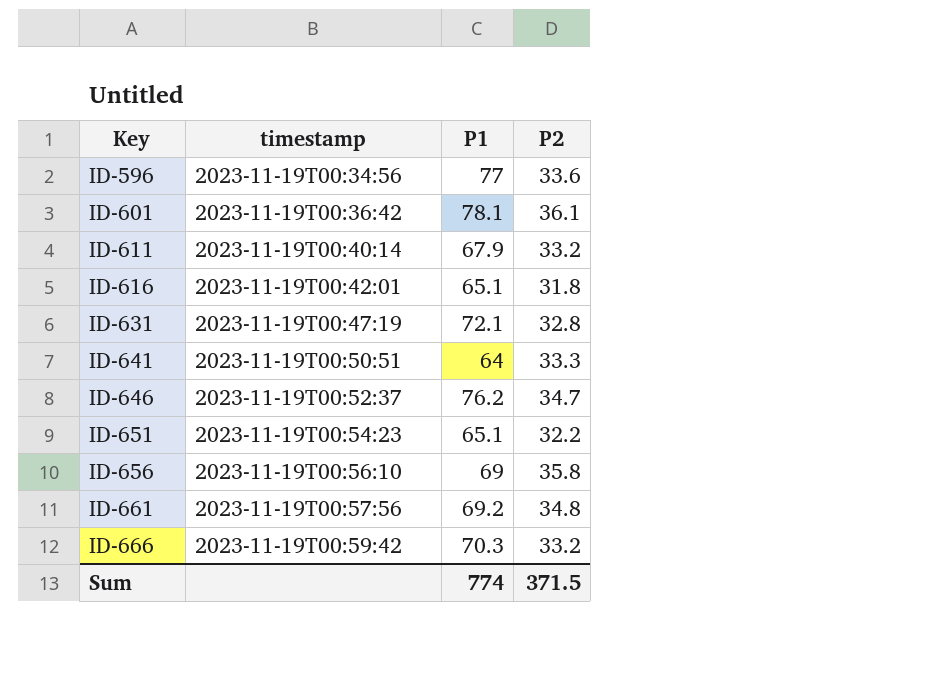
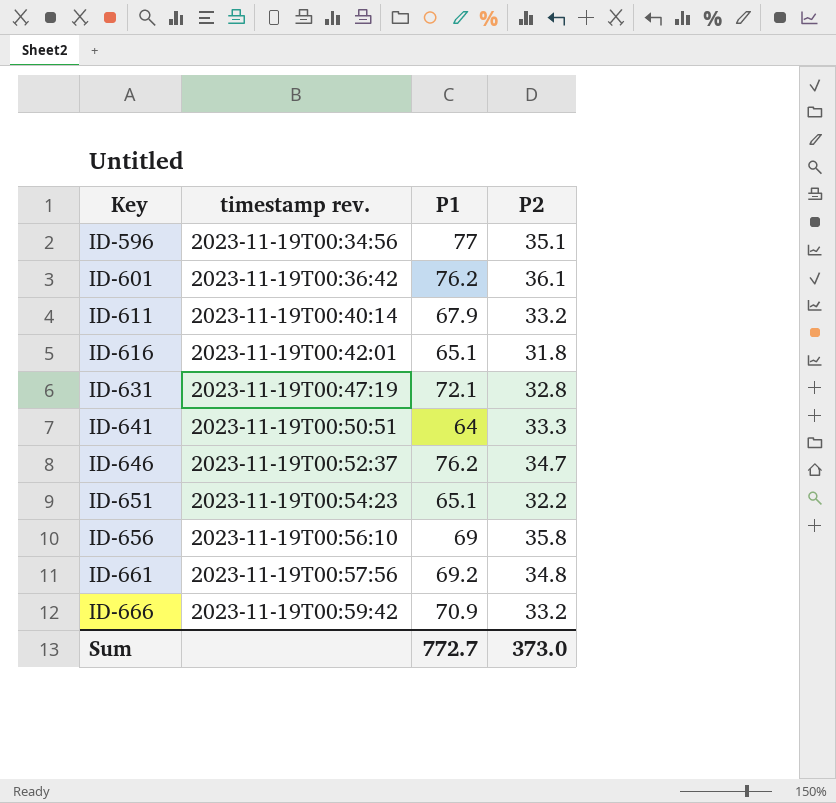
column name: timestamp -> timestamp rev.
ID-596 | P2: 33.6 -> 35.1
ID-601 | P1: 78.1 -> 76.2
ID-666 | P1: 70.3 -> 70.9
Sum | P1: 774 -> 772.7
Sum | P2: 371.5 -> 373.0

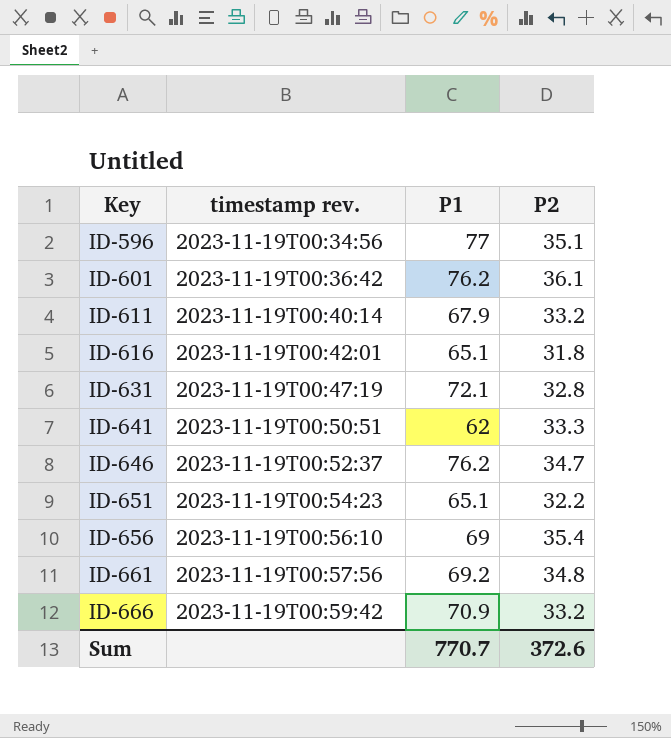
ID-641 | P1: 64 -> 62
ID-656 | P2: 35.8 -> 35.4
Sum | P1: 772.7 -> 770.7
Sum | P2: 373.0 -> 372.6

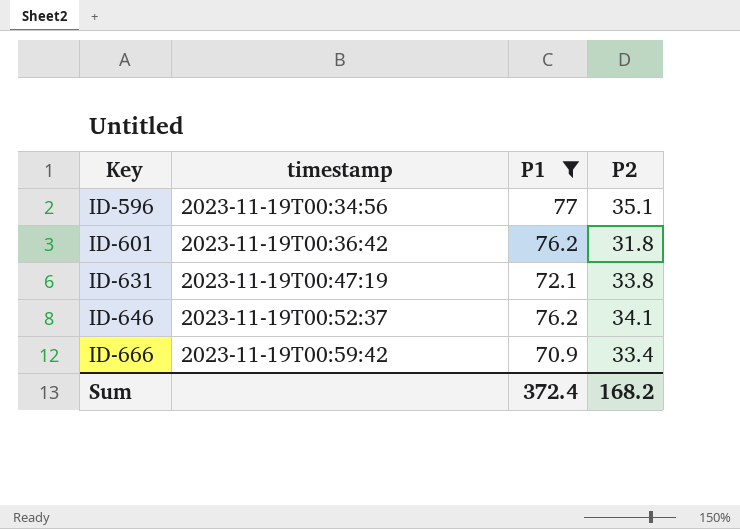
filter: none -> P1 >= 70.9
column name: timestamp rev. -> timestamp
ID-601 | P2: 36.1 -> 31.8
ID-631 | P2: 32.8 -> 33.8
ID-646 | P2: 34.7 -> 34.1
ID-666 | P2: 33.2 -> 33.4
Sum | P1: 770.7 -> 372.4
Sum | P2: 372.6 -> 168.2

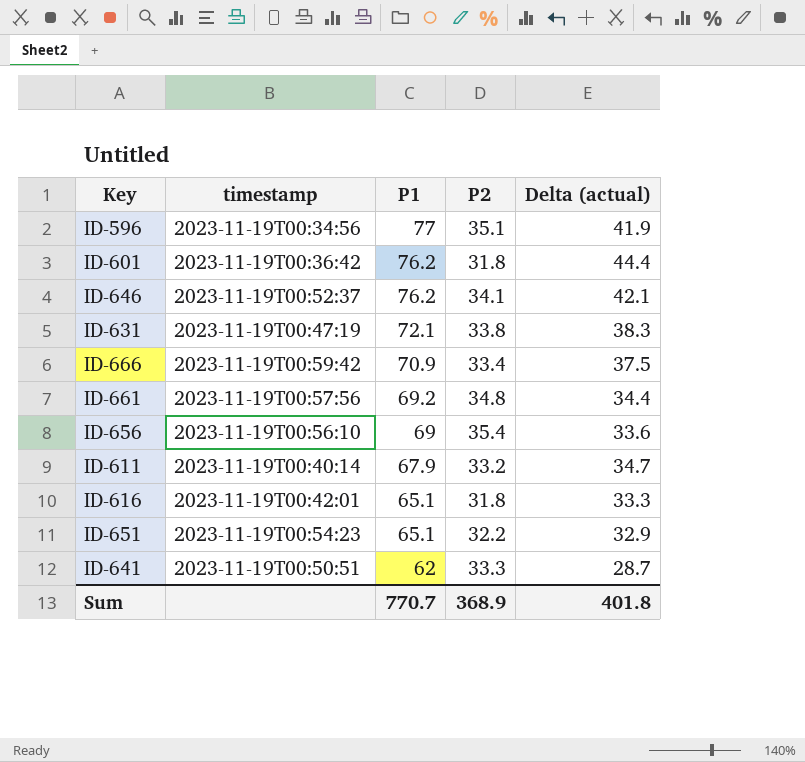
filter: P1 >= 70.9 -> none
row order: Key ascending -> P1 descending
column Delta (actual) | formula: none -> [P1] - [P2]
Sum | P1: 372.4 -> 770.7
Sum | P2: 168.2 -> 368.9

